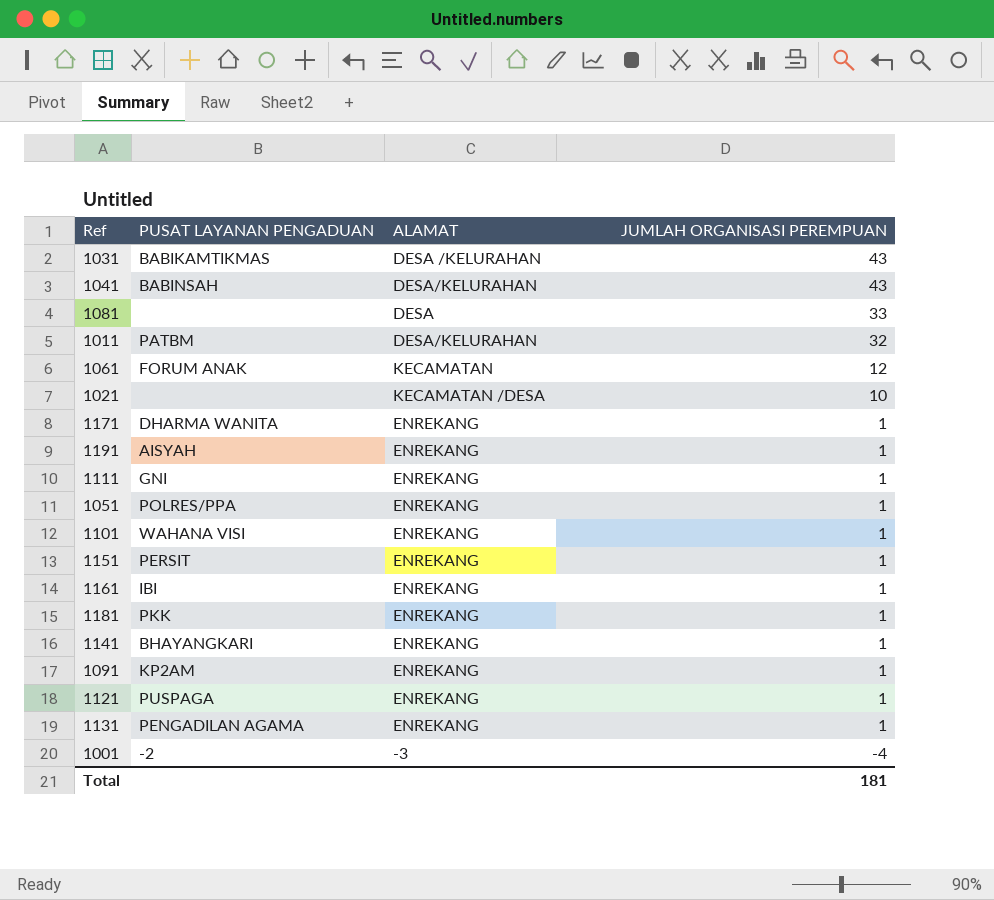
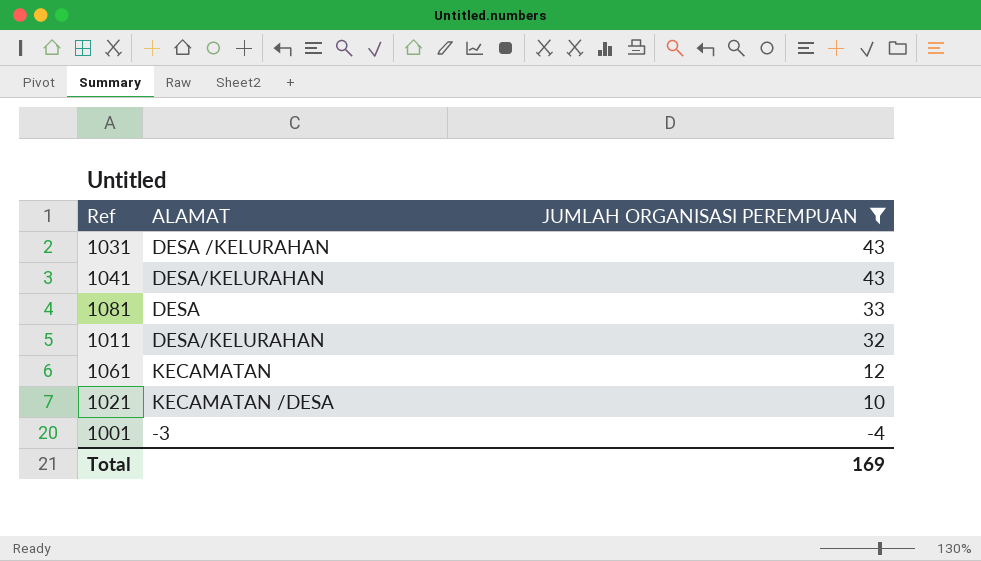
filter: none -> JUMLAH ORGANISASI PEREMPUAN != 1
column PUSAT LAYANAN PENGADUAN | position: 2 -> none
Total | JUMLAH ORGANISASI PEREMPUAN: 181 -> 169

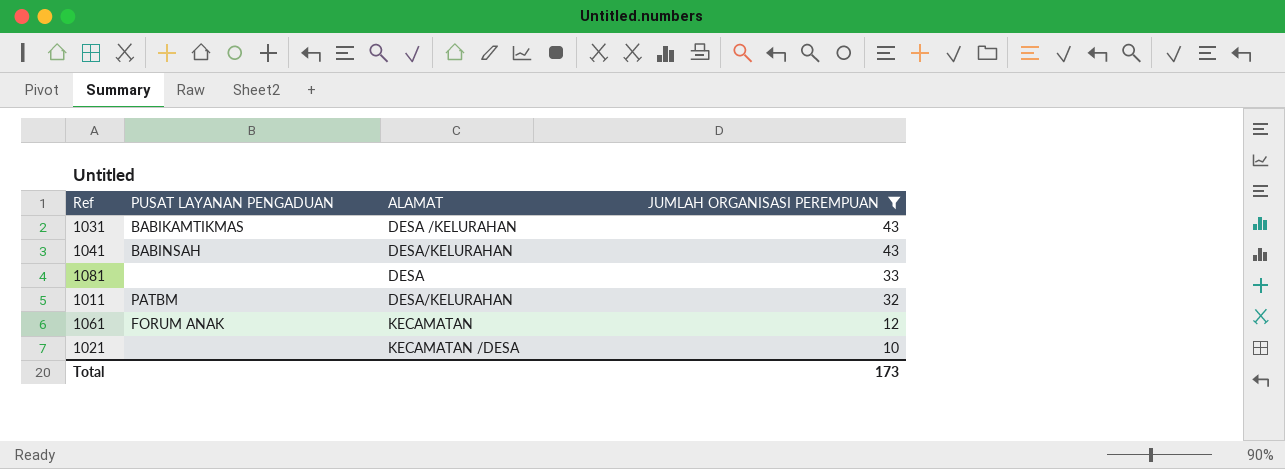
column PUSAT LAYANAN PENGADUAN | position: none -> 2
row 1001: -3 | -4 -> none
Total | JUMLAH ORGANISASI PEREMPUAN: 169 -> 173

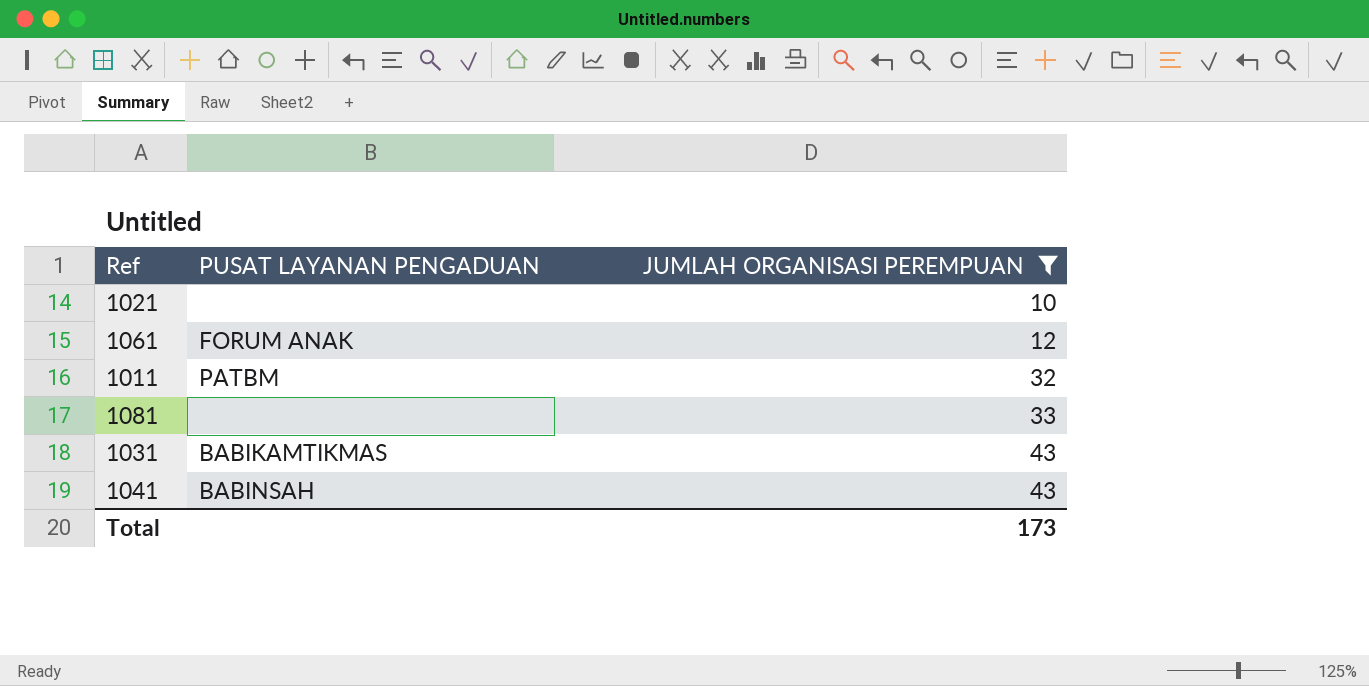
row order: JUMLAH ORGANISASI PEREMPUAN descending -> JUMLAH ORGANISASI PEREMPUAN ascending
column ALAMAT | position: 3 -> none

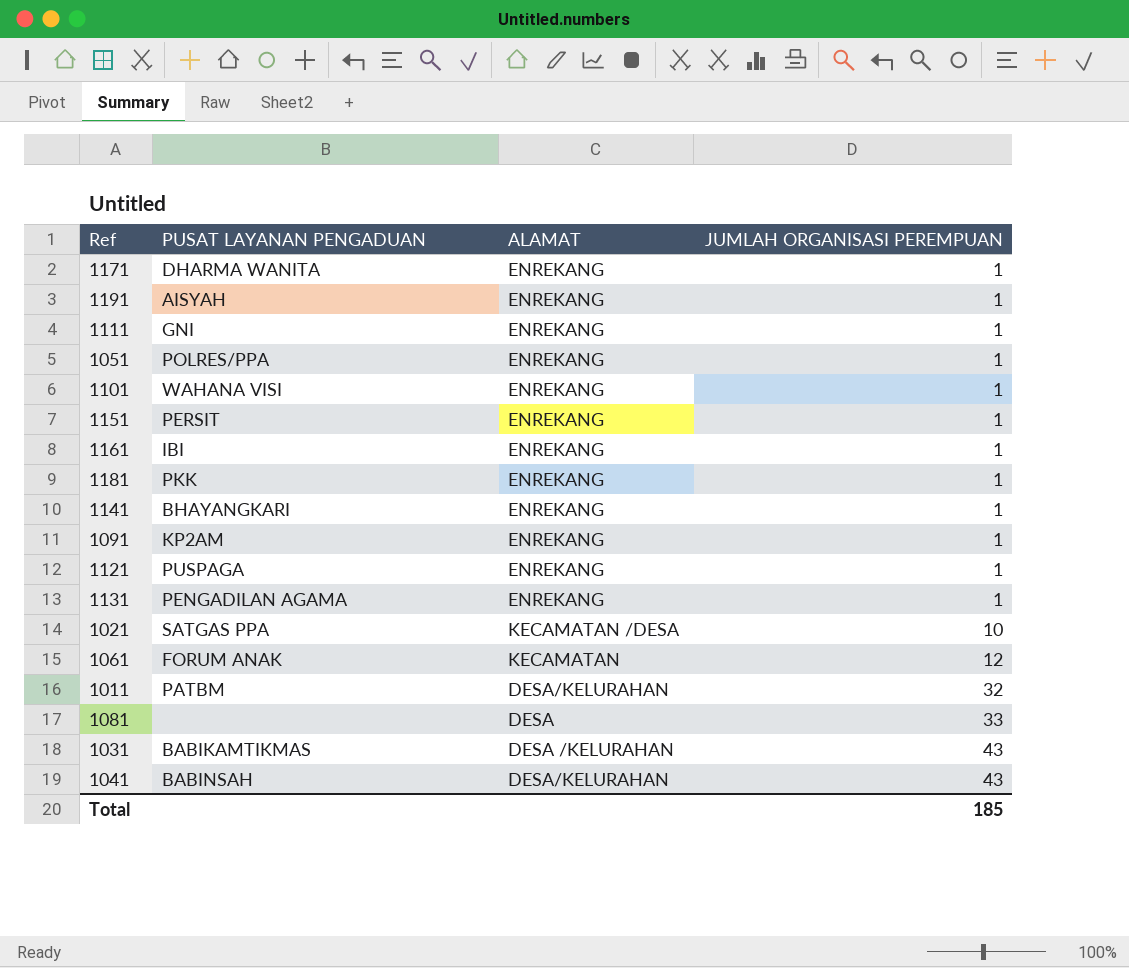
filter: JUMLAH ORGANISASI PEREMPUAN != 1 -> none
column ALAMAT | position: none -> 3
1021 | PUSAT LAYANAN PENGADUAN: none -> SATGAS PPA
Total | JUMLAH ORGANISASI PEREMPUAN: 173 -> 185

